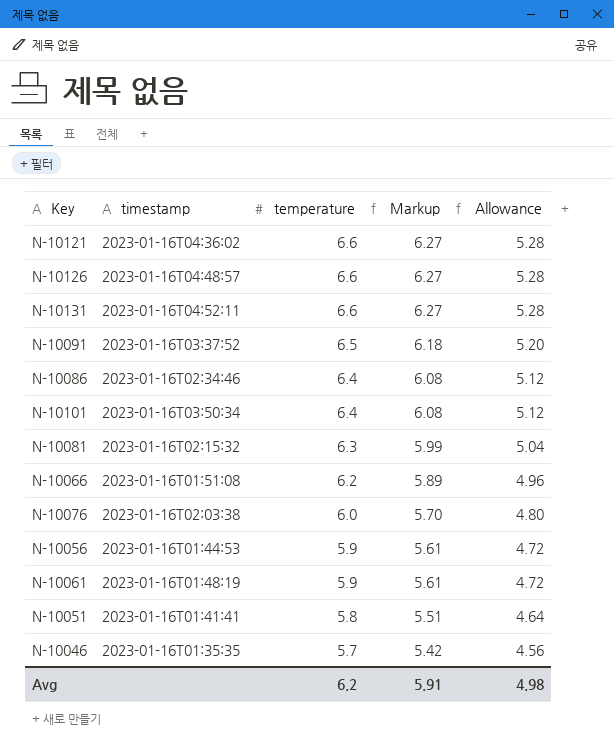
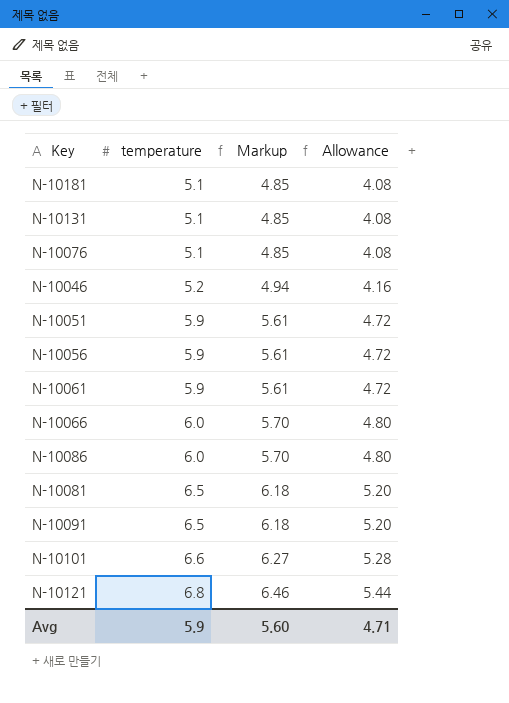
row order: temperature descending -> temperature ascending
column timestamp | position: 2 -> none
row N-10126: 2023-01-16T04:48:57 | 6.6 | 6.27 | 5.28 -> none
row N-10181: none -> 5.1 | 4.85 | 4.08
N-10131 | temperature: 6.6 -> 5.1
N-10131 | Markup: 6.27 -> 4.85
N-10131 | Allowance: 5.28 -> 4.08
N-10076 | temperature: 6.0 -> 5.1
N-10076 | Markup: 5.70 -> 4.85
N-10076 | Allowance: 4.80 -> 4.08
N-10046 | temperature: 5.7 -> 5.2
N-10046 | Markup: 5.42 -> 4.94
N-10046 | Allowance: 4.56 -> 4.16
N-10051 | temperature: 5.8 -> 5.9
N-10051 | Markup: 5.51 -> 5.61
N-10051 | Allowance: 4.64 -> 4.72
N-10066 | temperature: 6.2 -> 6.0
N-10066 | Markup: 5.89 -> 5.70
N-10066 | Allowance: 4.96 -> 4.80
N-10086 | temperature: 6.4 -> 6.0
N-10086 | Markup: 6.08 -> 5.70
N-10086 | Allowance: 5.12 -> 4.80
N-10081 | temperature: 6.3 -> 6.5
N-10081 | Markup: 5.99 -> 6.18
N-10081 | Allowance: 5.04 -> 5.20
N-10101 | temperature: 6.4 -> 6.6
N-10101 | Markup: 6.08 -> 6.27
N-10101 | Allowance: 5.12 -> 5.28
N-10121 | temperature: 6.6 -> 6.8
N-10121 | Markup: 6.27 -> 6.46
N-10121 | Allowance: 5.28 -> 5.44
Avg | temperature: 6.2 -> 5.9
Avg | Markup: 5.91 -> 5.60
Avg | Allowance: 4.98 -> 4.71

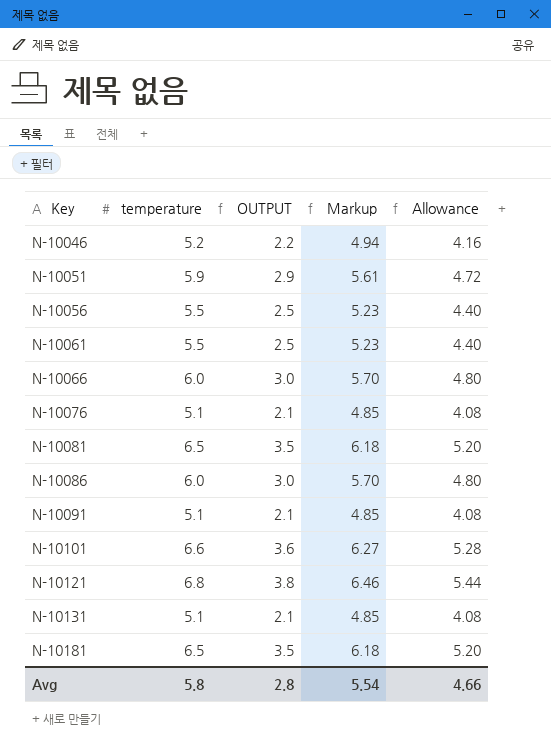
row order: temperature ascending -> Key ascending
column OUTPUT | formula: none -> [temperature] - 3
N-10056 | temperature: 5.9 -> 5.5
N-10056 | Markup: 5.61 -> 5.23
N-10056 | Allowance: 4.72 -> 4.40
N-10061 | temperature: 5.9 -> 5.5
N-10061 | Markup: 5.61 -> 5.23
N-10061 | Allowance: 4.72 -> 4.40
N-10091 | temperature: 6.5 -> 5.1
N-10091 | Markup: 6.18 -> 4.85
N-10091 | Allowance: 5.20 -> 4.08
N-10181 | temperature: 5.1 -> 6.5
N-10181 | Markup: 4.85 -> 6.18
N-10181 | Allowance: 4.08 -> 5.20
Avg | temperature: 5.9 -> 5.8
Avg | Markup: 5.60 -> 5.54
Avg | Allowance: 4.71 -> 4.66

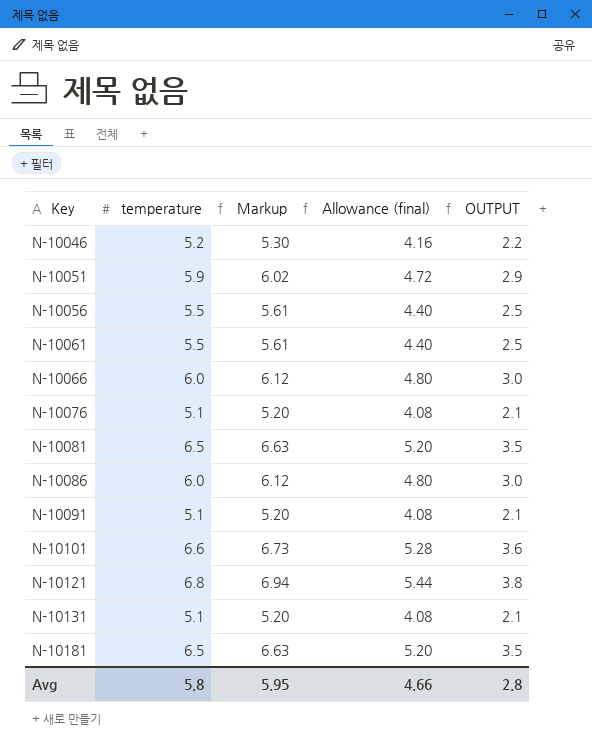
column Markup | formula: [temperature] * 0.95 -> [temperature] * 1.02
column name: Allowance -> Allowance (final)
column OUTPUT | position: 3 -> 5
Avg | Markup: 5.54 -> 5.95

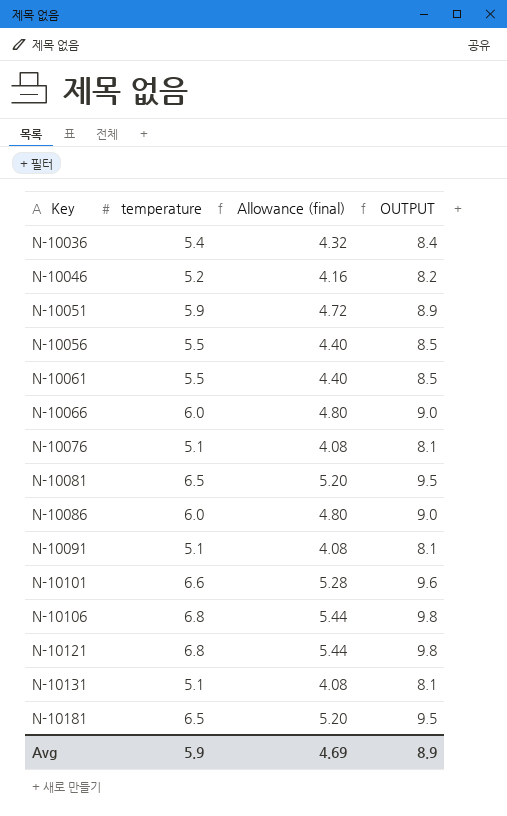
column Markup | formula: [temperature] * 1.02 -> none
column OUTPUT | formula: [temperature] - 3 -> [temperature] + 3
row N-10036: none -> 5.4 | 4.32 | 8.4
row N-10106: none -> 6.8 | 5.44 | 9.8
Avg | temperature: 5.8 -> 5.9
Avg | Allowance (final): 4.66 -> 4.69
Avg | OUTPUT: 2.8 -> 8.9

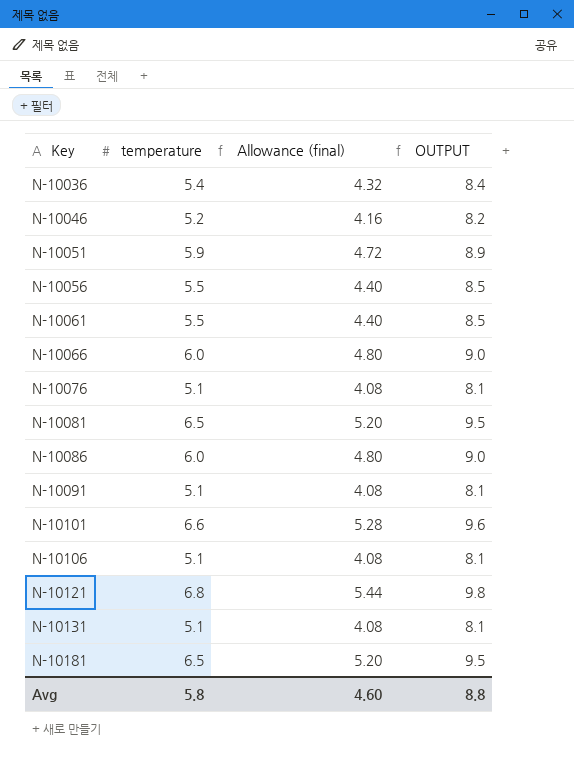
N-10106 | temperature: 6.8 -> 5.1
N-10106 | Allowance (final): 5.44 -> 4.08
N-10106 | OUTPUT: 9.8 -> 8.1
Avg | temperature: 5.9 -> 5.8
Avg | Allowance (final): 4.69 -> 4.60
Avg | OUTPUT: 8.9 -> 8.8

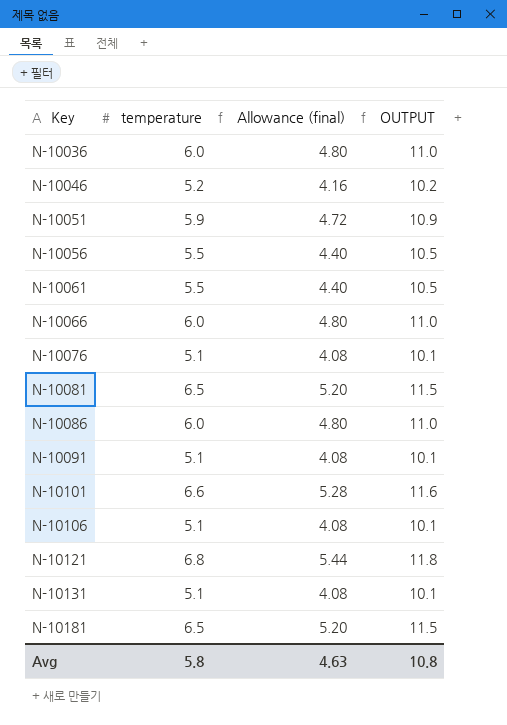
column OUTPUT | formula: [temperature] + 3 -> [temperature] + 5
N-10036 | temperature: 5.4 -> 6.0
N-10036 | Allowance (final): 4.32 -> 4.80
Avg | Allowance (final): 4.60 -> 4.63
Avg | OUTPUT: 8.8 -> 10.8

